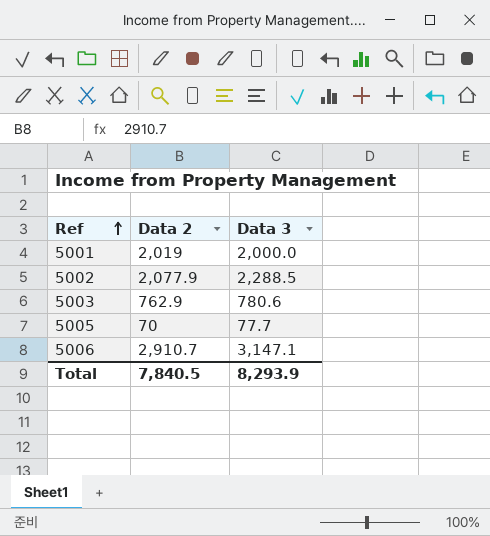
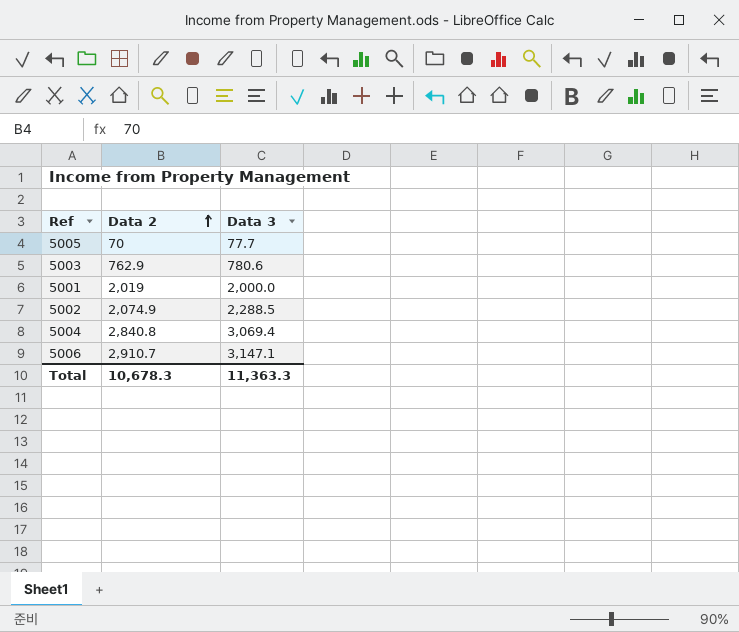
row order: Ref ascending -> Data 2 ascending
5002 | Data 2: 2,077.9 -> 2,074.9
row 5004: none -> 2,840.8 | 3,069.4
Total | Data 2: 7,840.5 -> 10,678.3
Total | Data 3: 8,293.9 -> 11,363.3

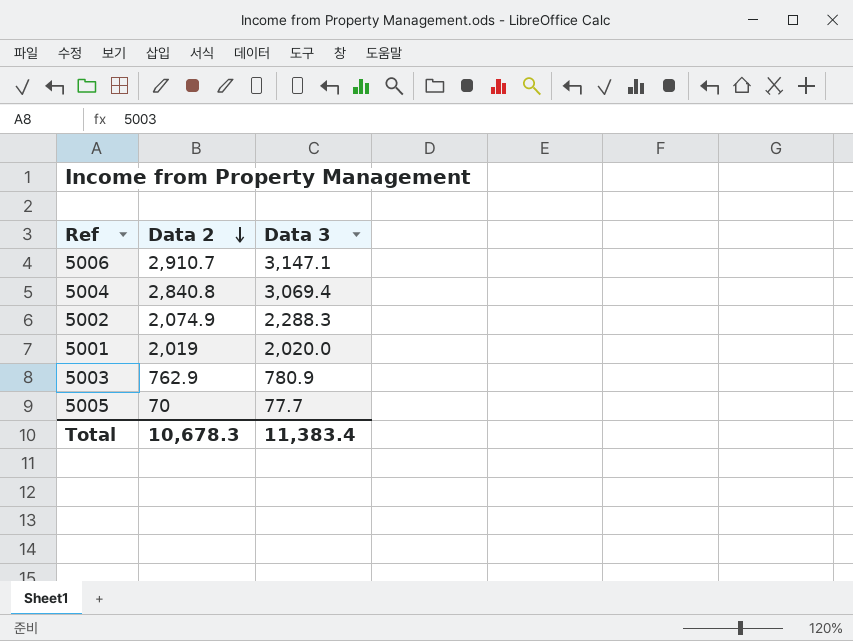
row order: Data 2 ascending -> Data 2 descending
5002 | Data 3: 2,288.5 -> 2,288.3
5001 | Data 3: 2,000.0 -> 2,020.0
5003 | Data 3: 780.6 -> 780.9
Total | Data 3: 11,363.3 -> 11,383.4

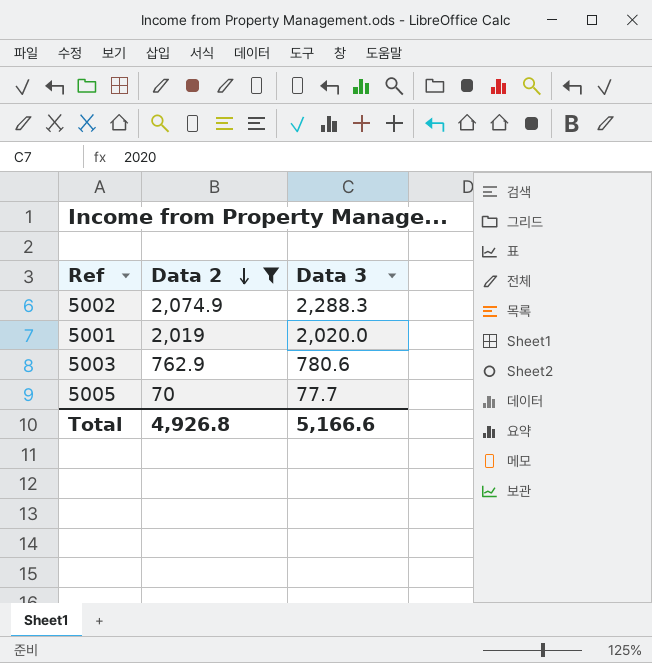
filter: none -> Data 2 <= 2,074.9
5003 | Data 3: 780.9 -> 780.6
Total | Data 2: 10,678.3 -> 4,926.8
Total | Data 3: 11,383.4 -> 5,166.6

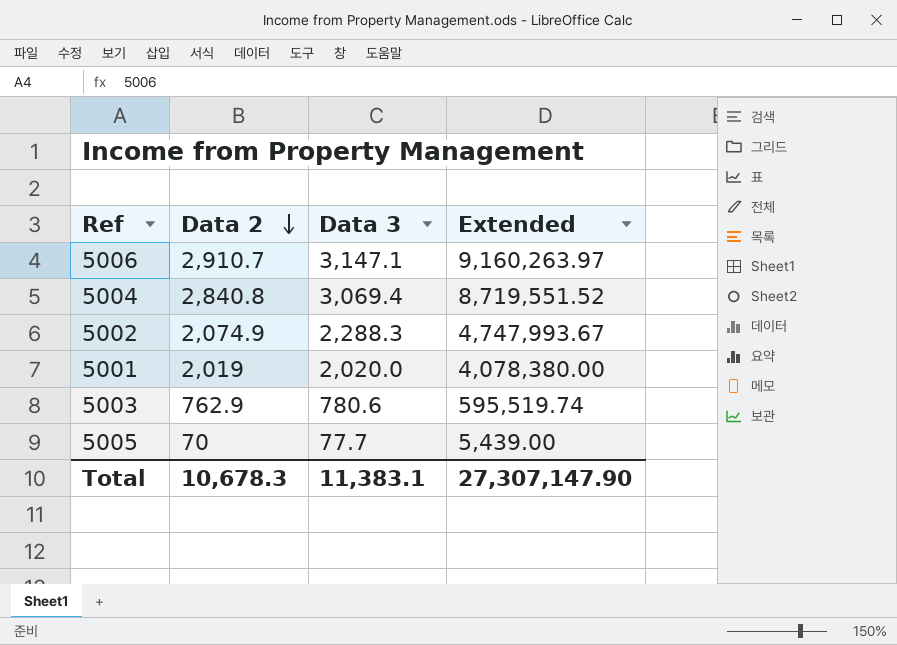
filter: Data 2 <= 2,074.9 -> none
column Extended | formula: none -> [Data 2] * [Data 3]
Total | Data 2: 4,926.8 -> 10,678.3
Total | Data 3: 5,166.6 -> 11,383.1

